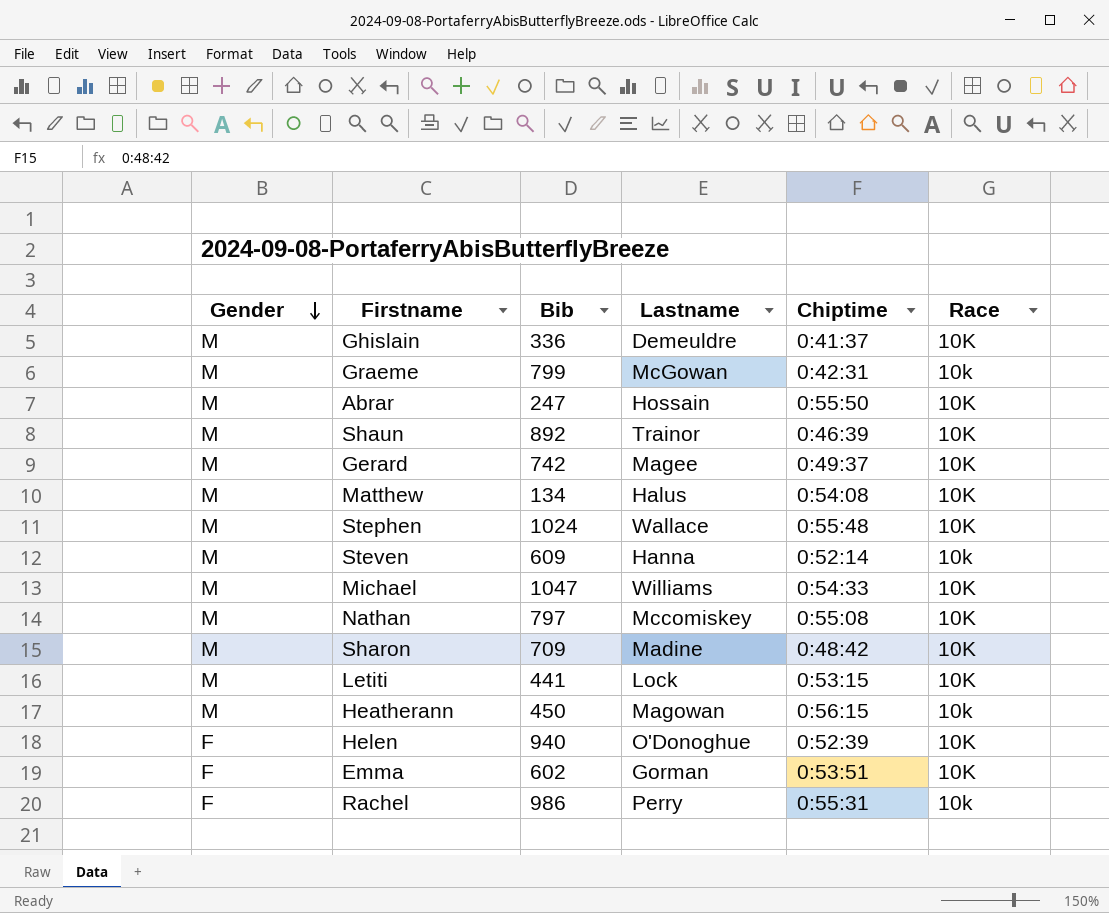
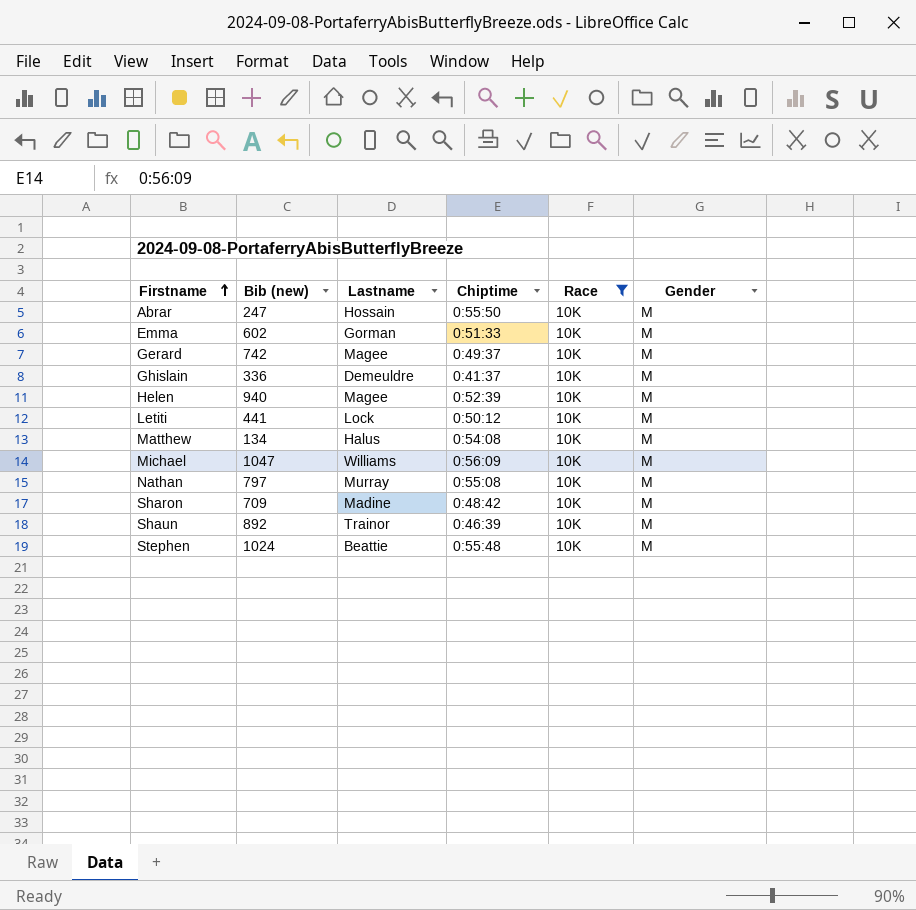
filter: none -> Race = 10K
row order: Gender descending -> Firstname ascending
column name: Bib -> Bib (new)
column Gender | position: 1 -> 6
Emma | Chiptime: 0:53:51 -> 0:51:33
Emma | Gender: F -> M
Helen | Lastname: O'Donoghue -> Magee
Helen | Gender: F -> M
Letiti | Chiptime: 0:53:15 -> 0:50:12
Michael | Chiptime: 0:54:33 -> 0:56:09
Nathan | Lastname: Mccomiskey -> Murray
Stephen | Lastname: Wallace -> Beattie

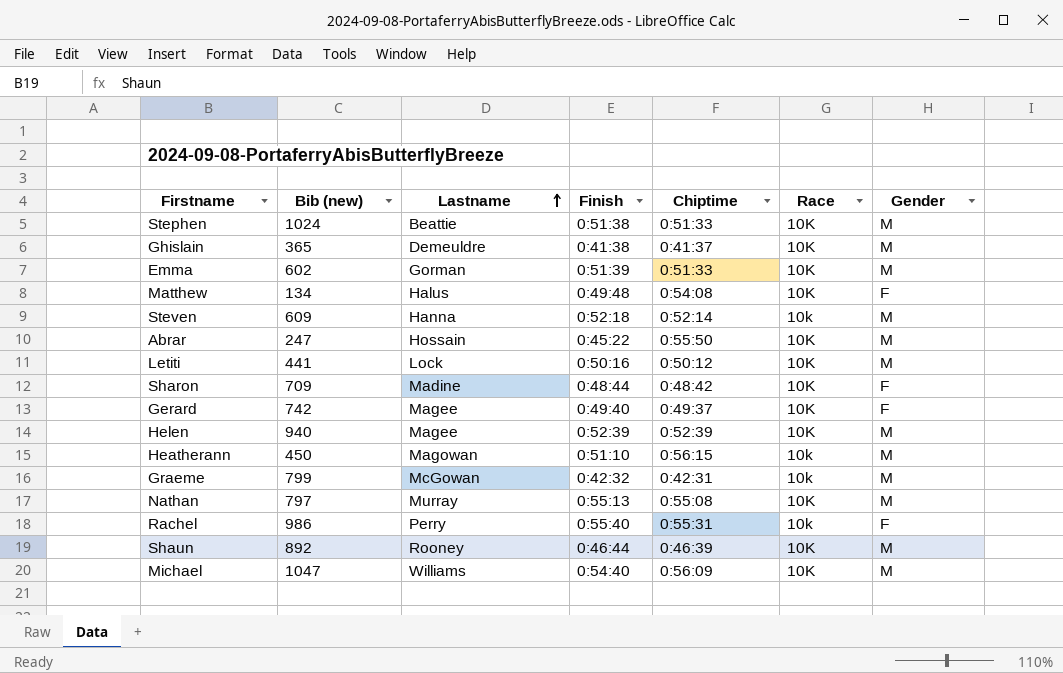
filter: Race = 10K -> none
row order: Firstname ascending -> Lastname ascending
column Finish | position: none -> 4
Stephen | Chiptime: 0:55:48 -> 0:51:33
Ghislain | Bib (new): 336 -> 365
Matthew | Gender: M -> F
Sharon | Gender: M -> F
Gerard | Gender: M -> F
Shaun | Lastname: Trainor -> Rooney

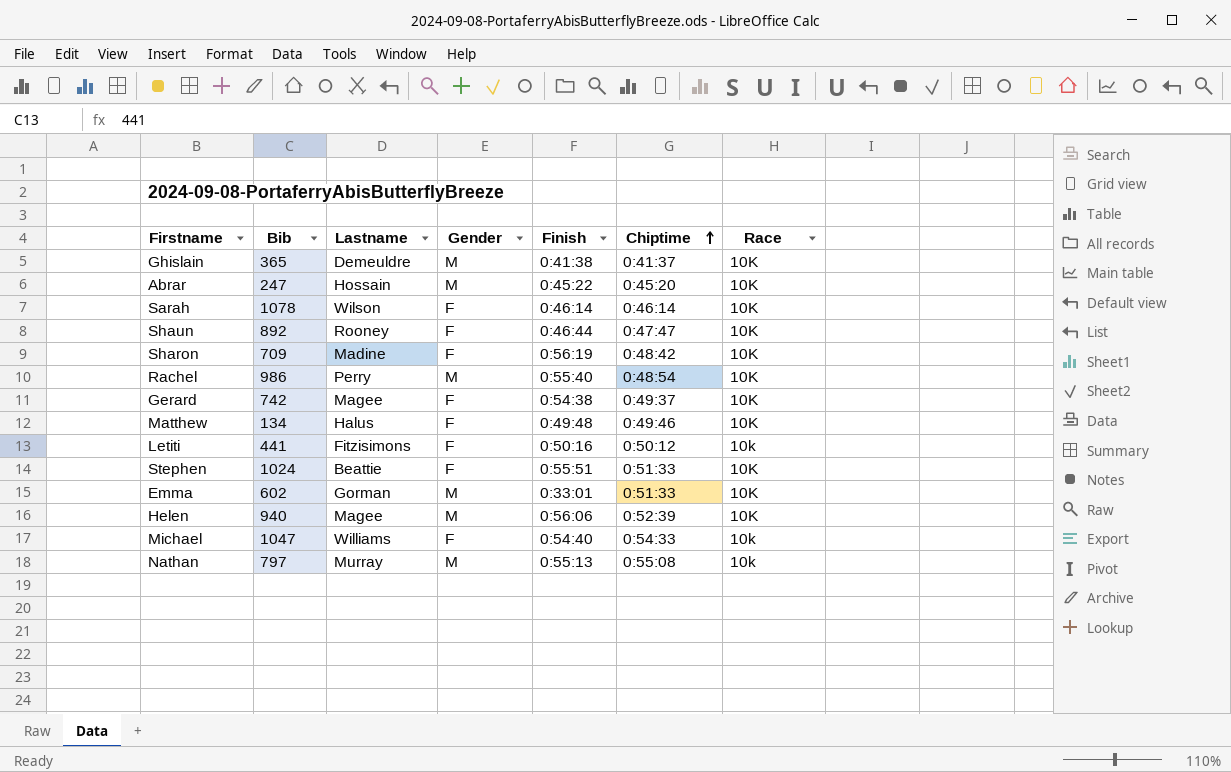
row order: Lastname ascending -> Chiptime ascending
column name: Bib (new) -> Bib
column Gender | position: 7 -> 4
row Steven: 609 | Hanna | 0:52:18 | 0:52:14 | 10k | M -> none
row Heatherann: 450 | Magowan | 0:51:10 | 0:56:15 | 10k | M -> none
row Graeme: 799 | McGowan | 0:42:32 | 0:42:31 | 10k | M -> none
Abrar | Chiptime: 0:55:50 -> 0:45:20
row Sarah: none -> 1078 | Wilson | F | 0:46:14 | 0:46:14 | 10K
Shaun | Gender: M -> F
Shaun | Chiptime: 0:46:39 -> 0:47:47
Sharon | Finish: 0:48:44 -> 0:56:19
Rachel | Gender: F -> M
Rachel | Chiptime: 0:55:31 -> 0:48:54
Rachel | Race: 10k -> 10K
Gerard | Finish: 0:49:40 -> 0:54:38
Matthew | Chiptime: 0:54:08 -> 0:49:46
Letiti | Lastname: Lock -> Fitzisimons
Letiti | Gender: M -> F
Letiti | Race: 10K -> 10k
Stephen | Gender: M -> F
Stephen | Finish: 0:51:38 -> 0:55:51
Emma | Finish: 0:51:39 -> 0:33:01
Helen | Finish: 0:52:39 -> 0:56:06
Michael | Gender: M -> F
Michael | Chiptime: 0:56:09 -> 0:54:33
Michael | Race: 10K -> 10k
Nathan | Race: 10K -> 10k

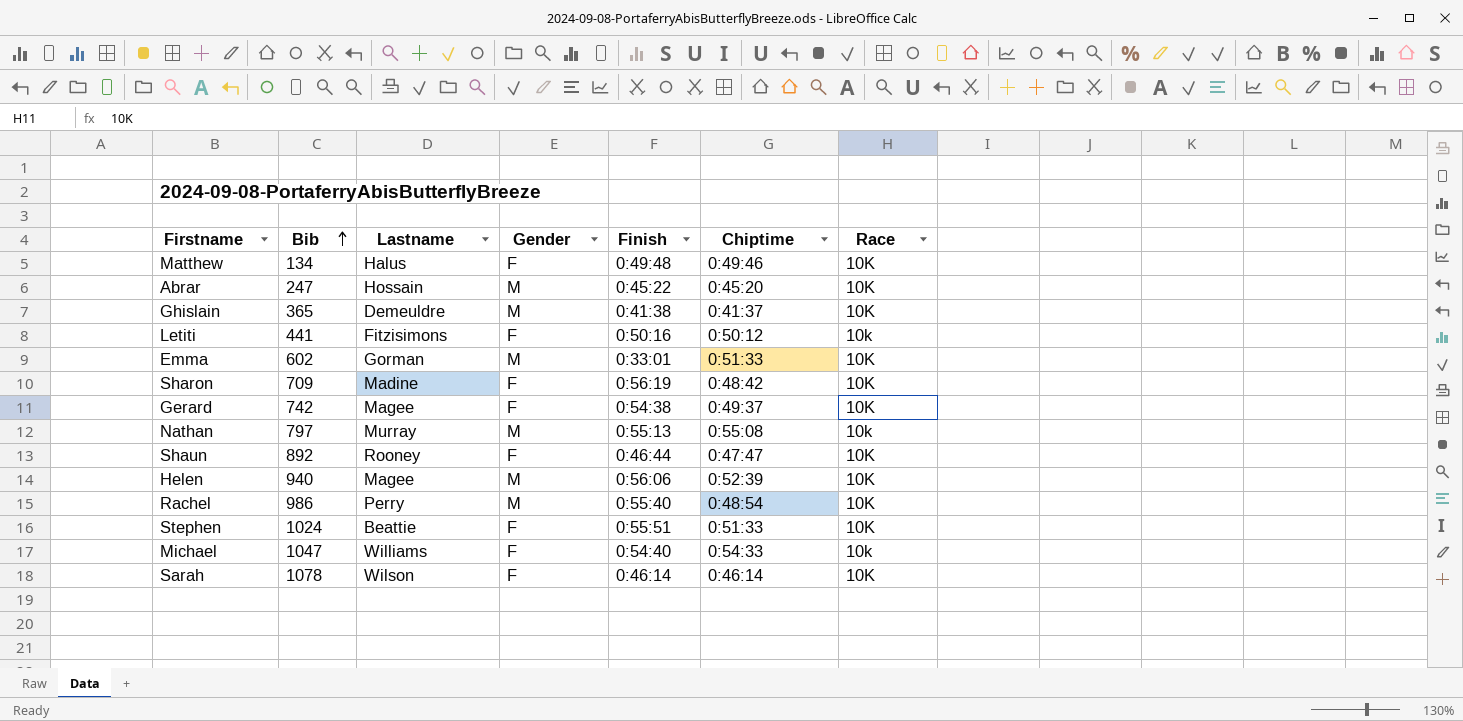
row order: Chiptime ascending -> Bib ascending

